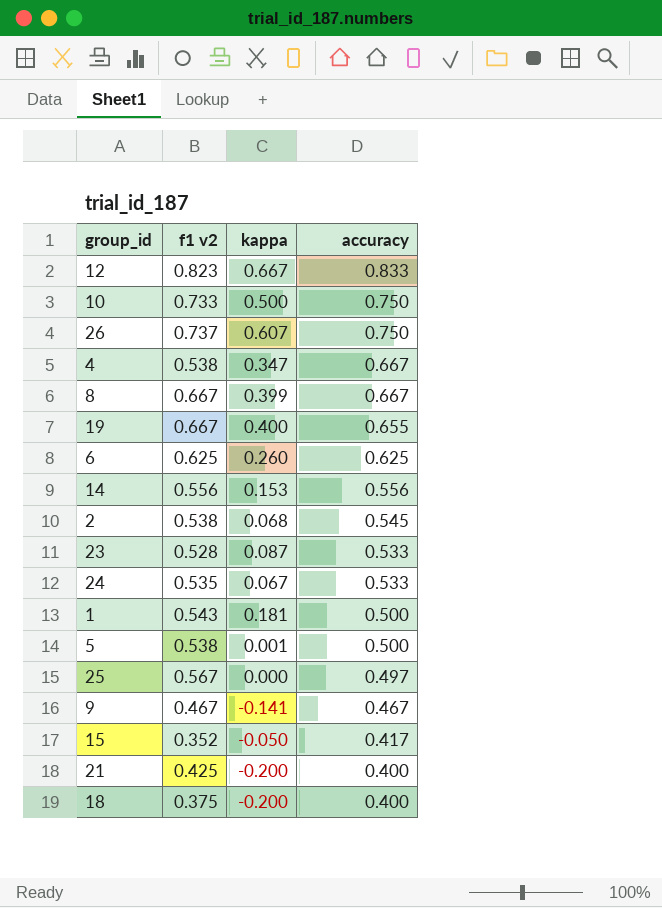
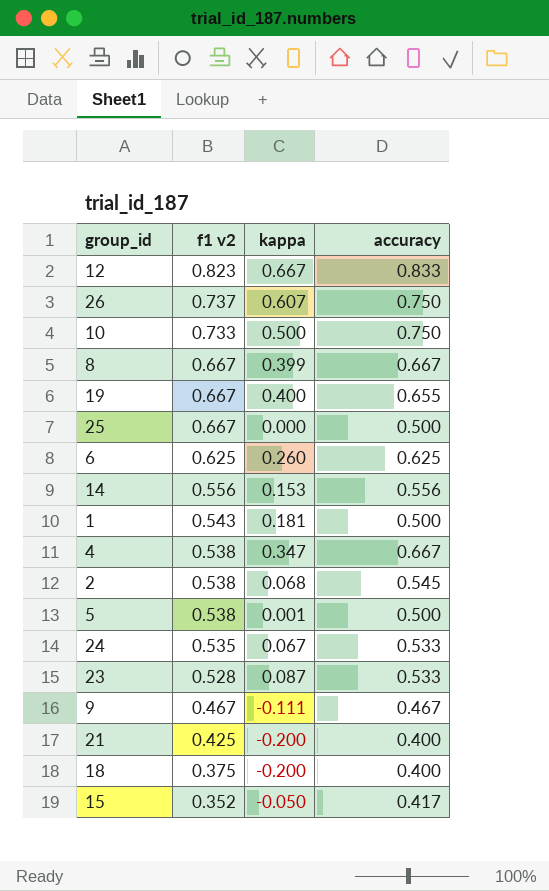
row order: accuracy descending -> f1 v2 descending
25 | f1 v2: 0.567 -> 0.667
25 | accuracy: 0.497 -> 0.500
9 | kappa: -0.141 -> -0.111

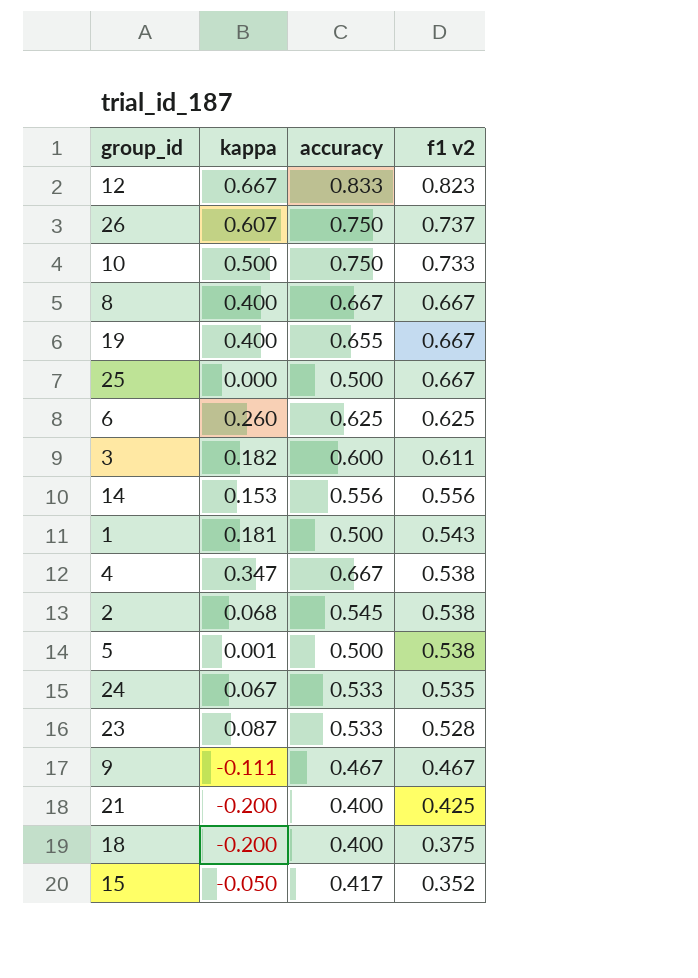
column f1 v2 | position: 2 -> 4
8 | kappa: 0.399 -> 0.400
row 3: none -> 0.182 | 0.600 | 0.611

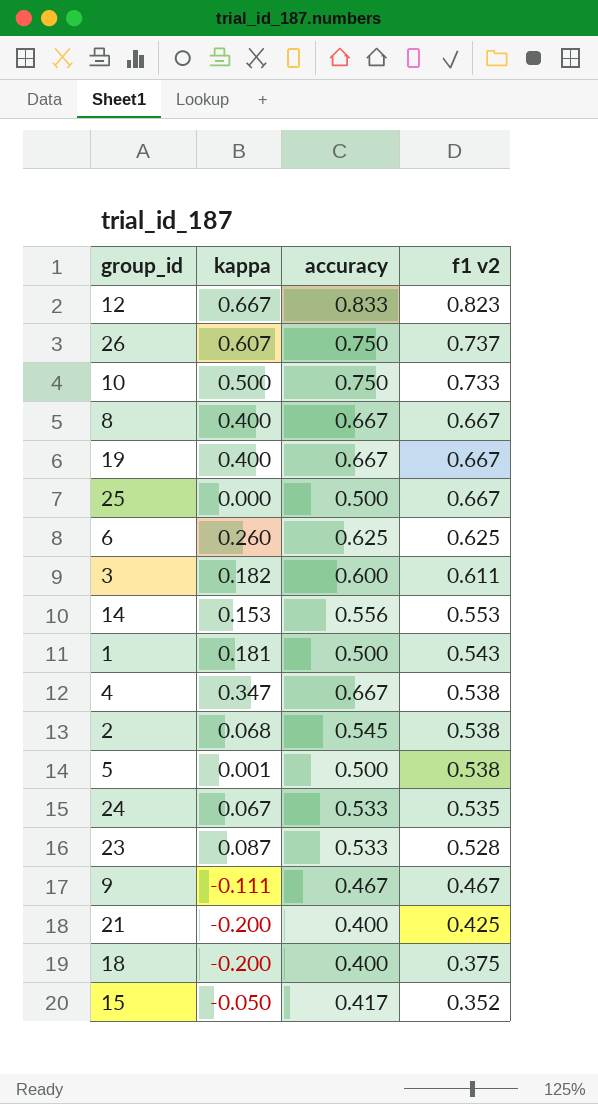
19 | accuracy: 0.655 -> 0.667
14 | f1 v2: 0.556 -> 0.553

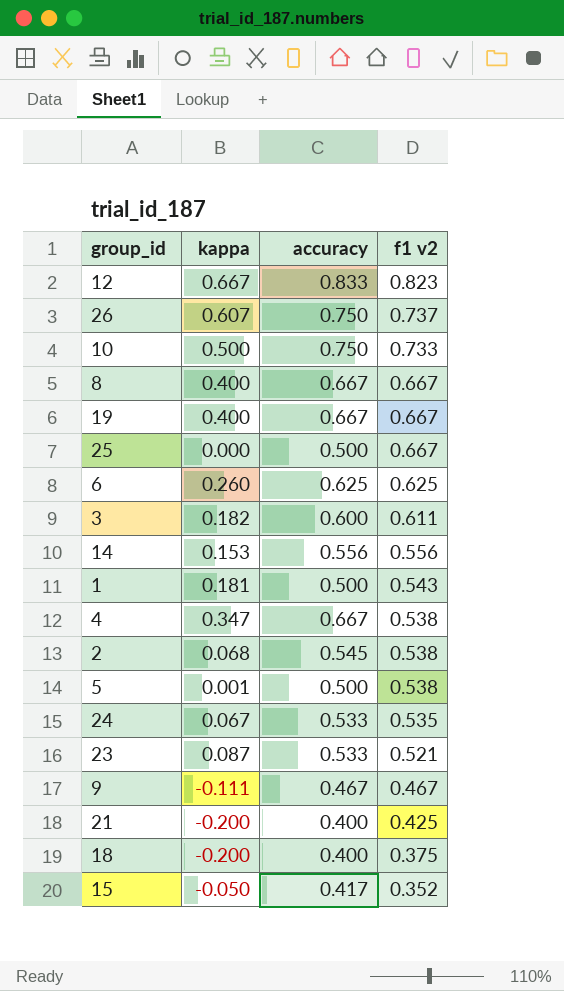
14 | f1 v2: 0.553 -> 0.556
23 | f1 v2: 0.528 -> 0.521

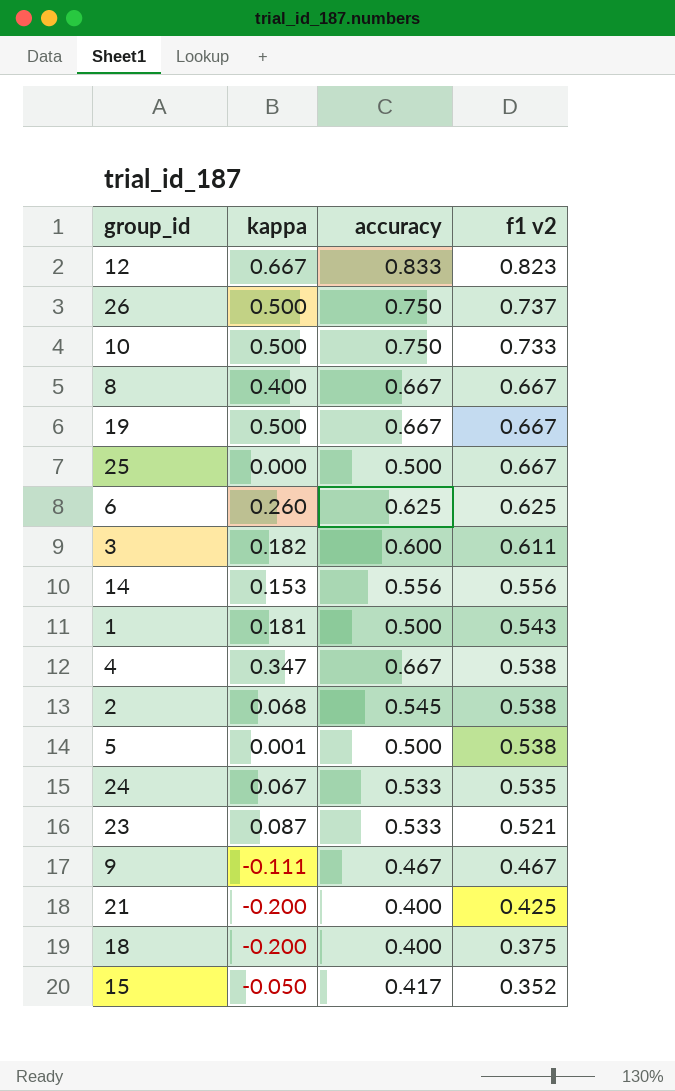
26 | kappa: 0.607 -> 0.500
19 | kappa: 0.400 -> 0.500

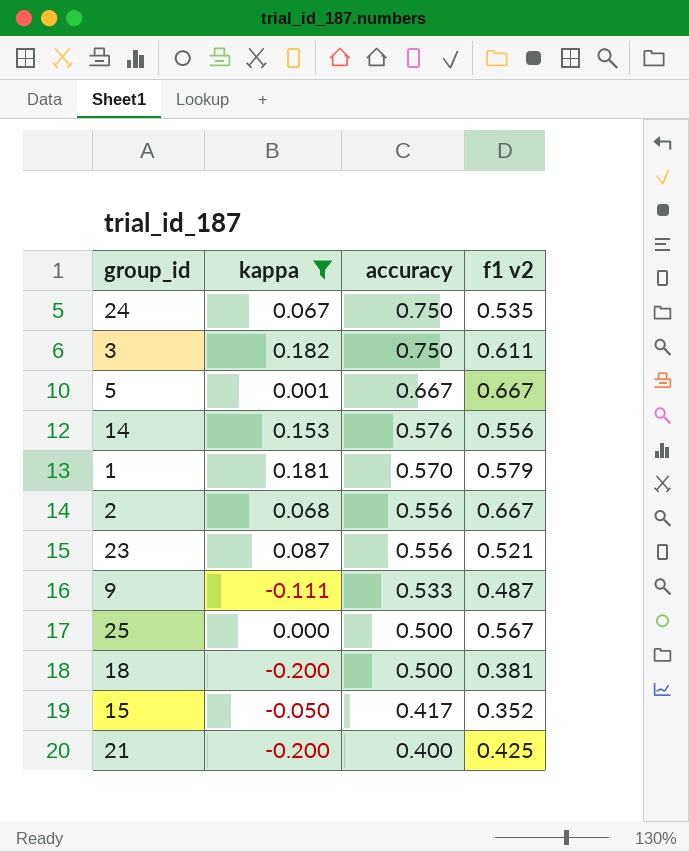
filter: none -> kappa <= 0.182
row order: f1 v2 descending -> accuracy descending
24 | accuracy: 0.533 -> 0.750
3 | accuracy: 0.600 -> 0.750
5 | accuracy: 0.500 -> 0.667
5 | f1 v2: 0.538 -> 0.667
14 | accuracy: 0.556 -> 0.576
1 | accuracy: 0.500 -> 0.570
1 | f1 v2: 0.543 -> 0.579
2 | accuracy: 0.545 -> 0.556
2 | f1 v2: 0.538 -> 0.667
23 | accuracy: 0.533 -> 0.556
9 | accuracy: 0.467 -> 0.533
9 | f1 v2: 0.467 -> 0.487
25 | f1 v2: 0.667 -> 0.567
18 | accuracy: 0.400 -> 0.500
18 | f1 v2: 0.375 -> 0.381

